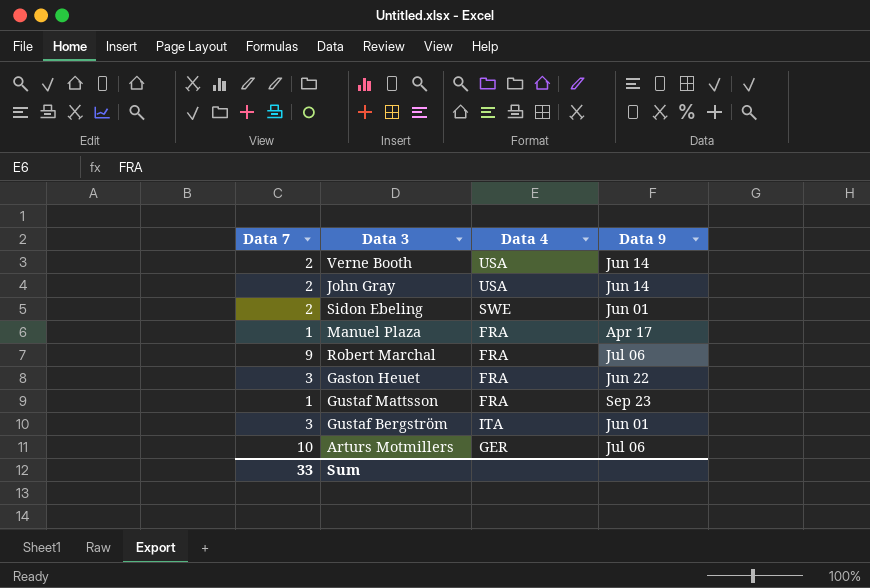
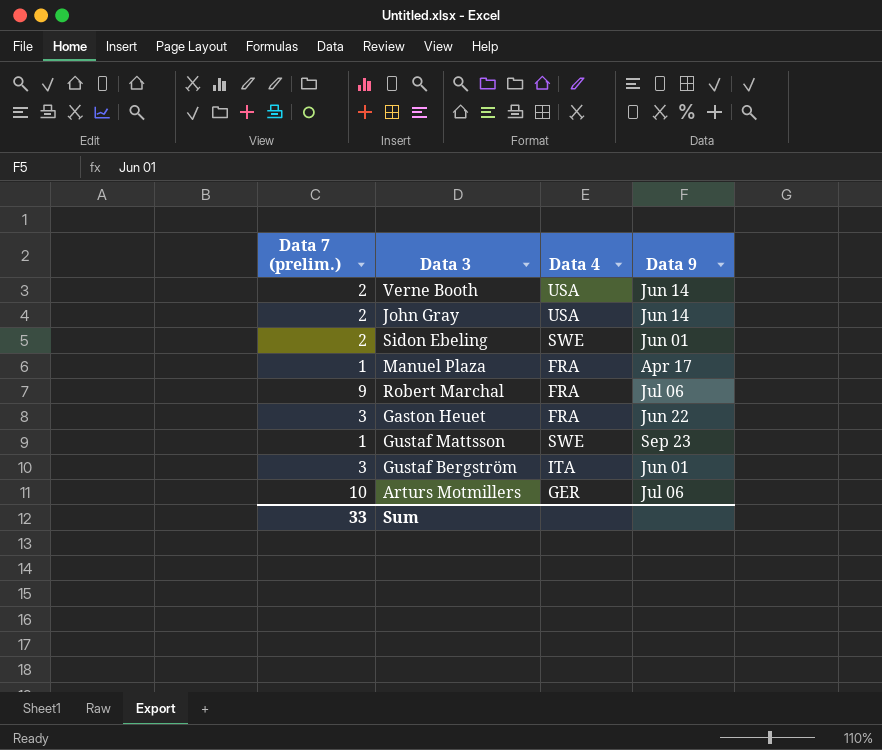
column name: Data 7 -> Data 7 (prelim.)
Gustaf Mattsson | Data 4: FRA -> SWE

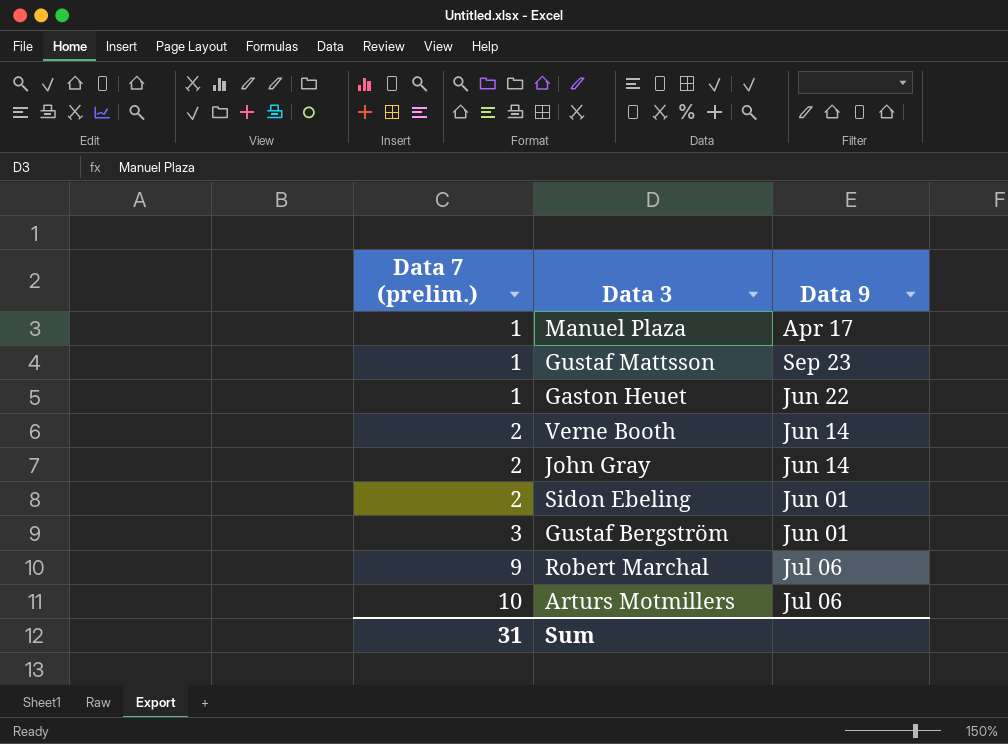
row order: none -> Data 7 (prelim.) ascending
column Data 4 | position: 3 -> none
Gaston Heuet | Data 7 (prelim.): 3 -> 1
Sum | Data 7 (prelim.): 33 -> 31

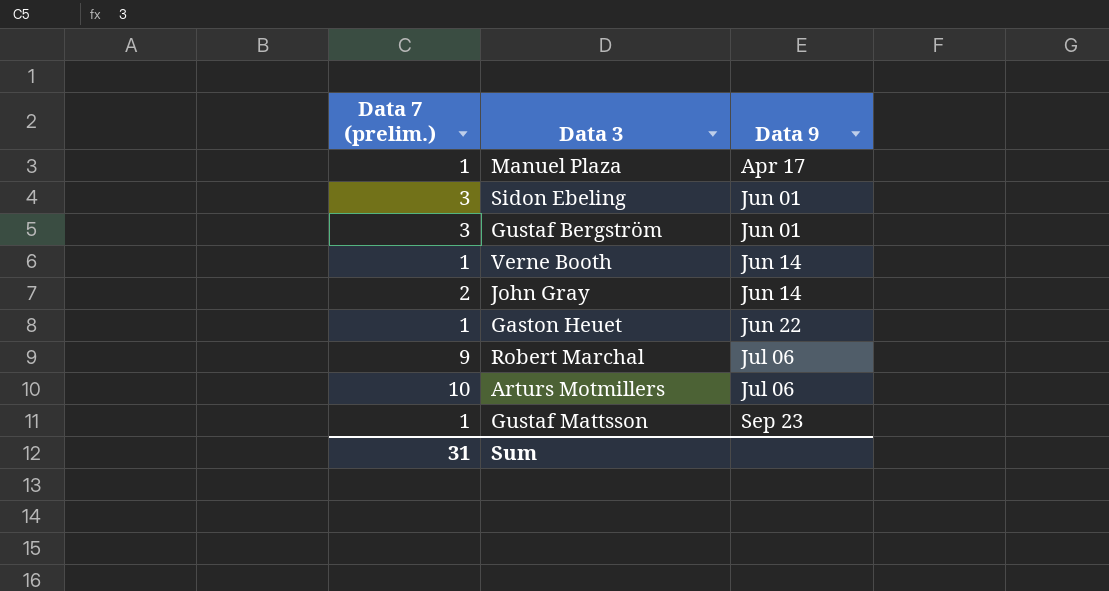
row order: Data 7 (prelim.) ascending -> Data 9 ascending
Sidon Ebeling | Data 7 (prelim.): 2 -> 3
Verne Booth | Data 7 (prelim.): 2 -> 1

